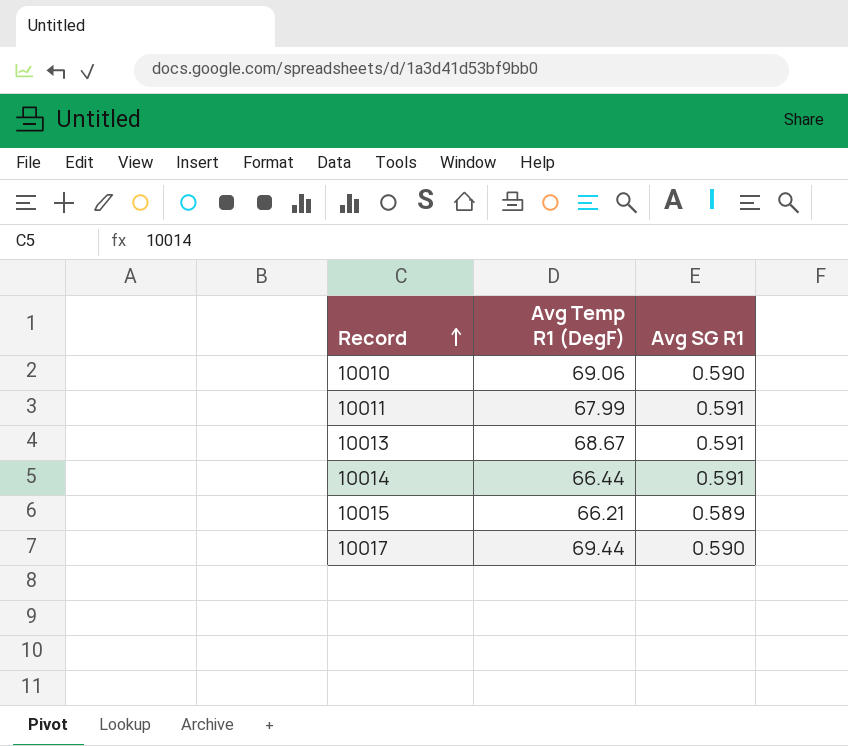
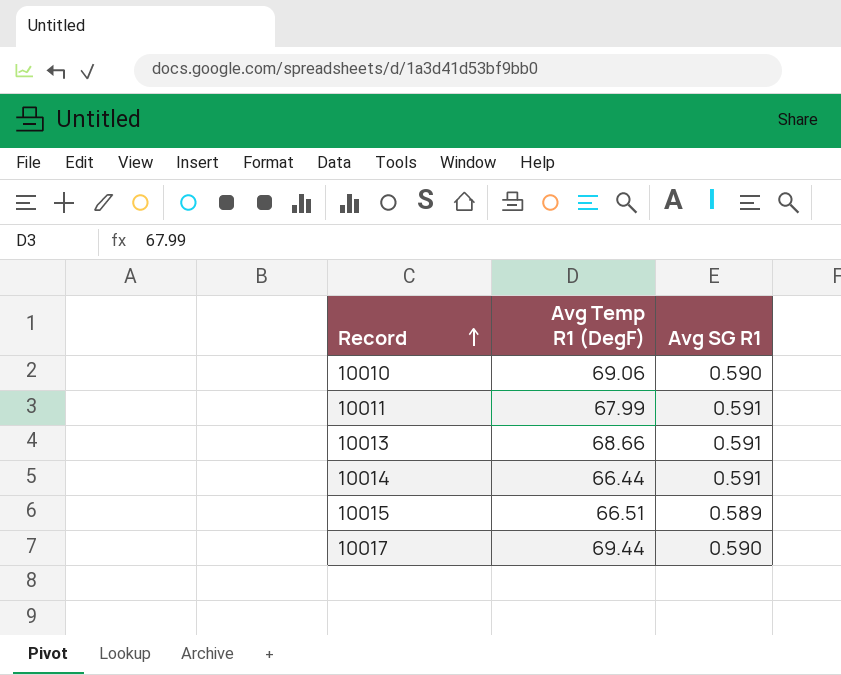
10013 | Avg Temp R1 (DegF): 68.67 -> 68.66
10015 | Avg Temp R1 (DegF): 66.21 -> 66.51

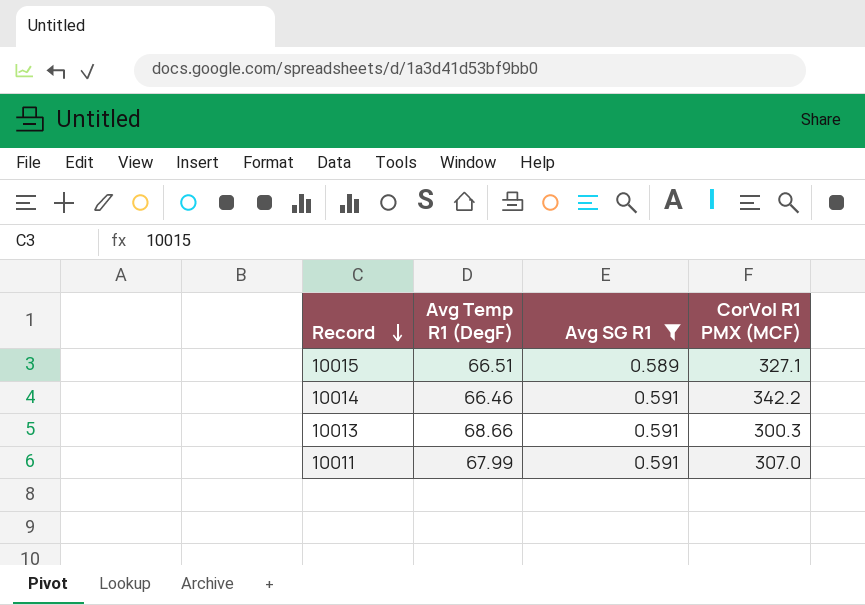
filter: none -> Avg SG R1 != 0.590
row order: Record ascending -> Record descending
column CorVol R1 PMX (MCF) | position: none -> 4
10014 | Avg Temp R1 (DegF): 66.44 -> 66.46

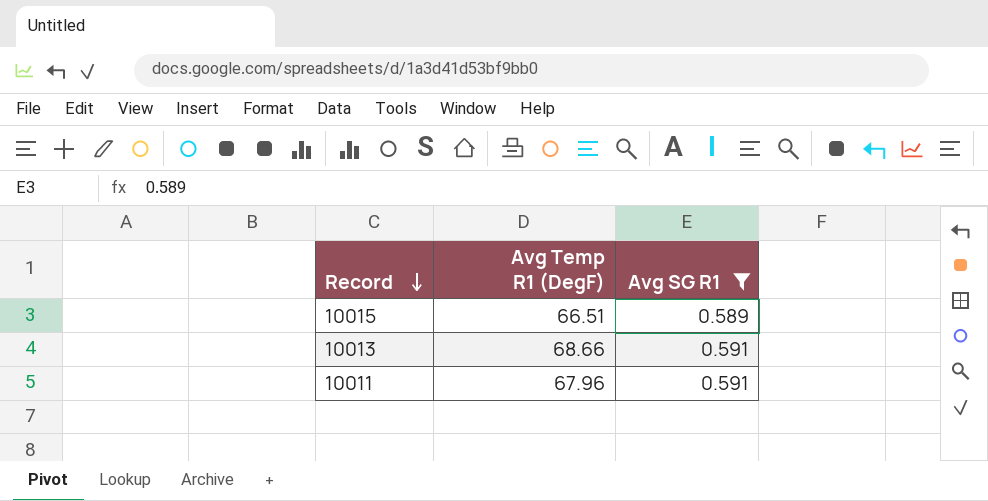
column CorVol R1 PMX (MCF) | position: 4 -> none
row 10014: 66.46 | 0.591 | 342.2 -> none
10011 | Avg Temp R1 (DegF): 67.99 -> 67.96

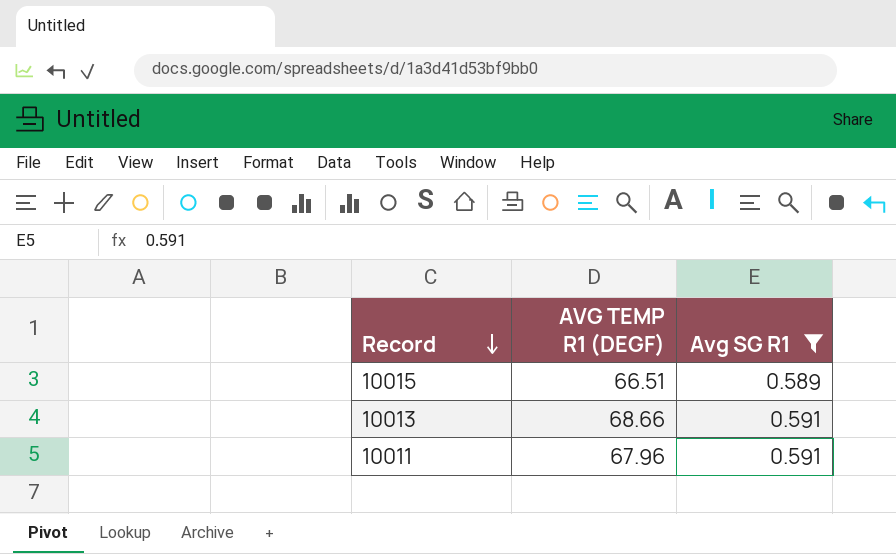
column name: Avg Temp R1 (DegF) -> AVG TEMP R1 (DEGF)

